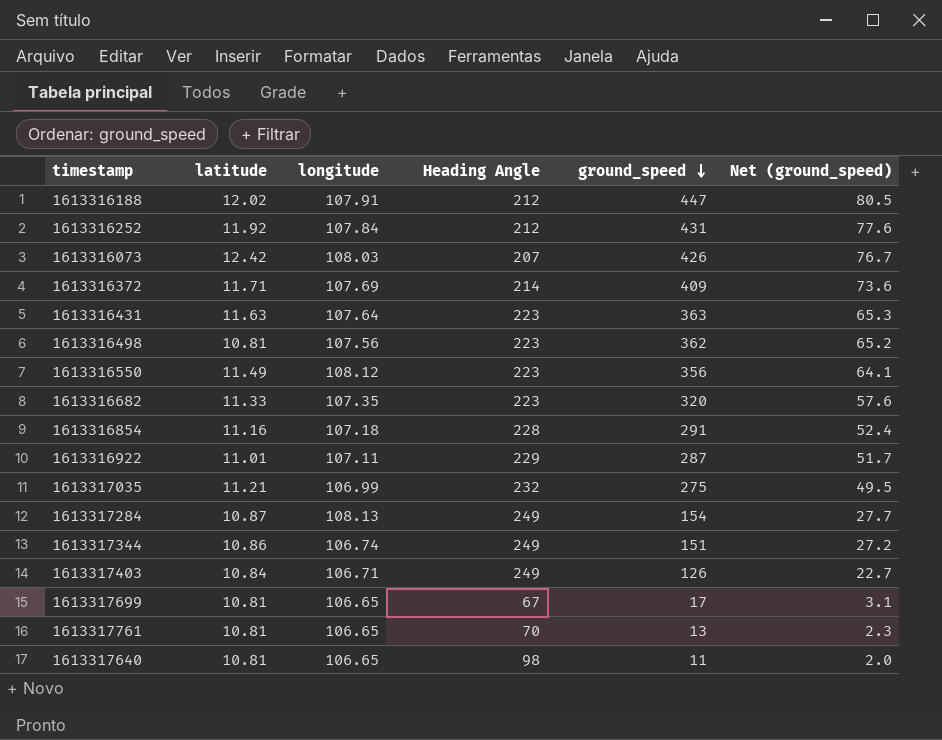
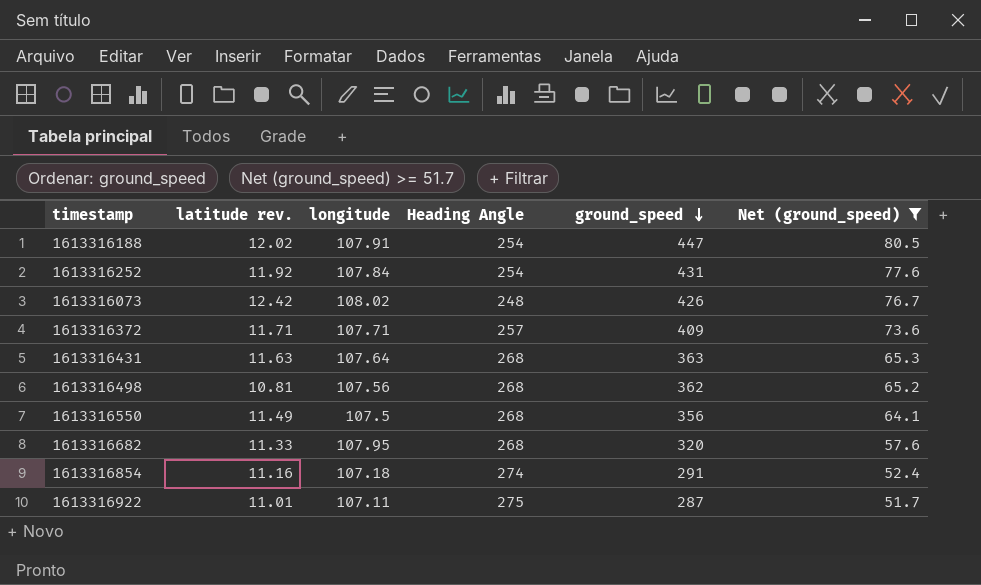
filter: none -> Net (ground_speed) >= 51.7
column name: latitude -> latitude rev.
1613316188 | Heading Angle: 212 -> 254
1613316252 | Heading Angle: 212 -> 254
1613316073 | longitude: 108.03 -> 108.02
1613316073 | Heading Angle: 207 -> 248
1613316372 | longitude: 107.69 -> 107.71
1613316372 | Heading Angle: 214 -> 257
1613316431 | Heading Angle: 223 -> 268
1613316498 | Heading Angle: 223 -> 268
1613316550 | longitude: 108.12 -> 107.5
1613316550 | Heading Angle: 223 -> 268
1613316682 | longitude: 107.35 -> 107.95
1613316682 | Heading Angle: 223 -> 268
1613316854 | Heading Angle: 228 -> 274
1613316922 | Heading Angle: 229 -> 275

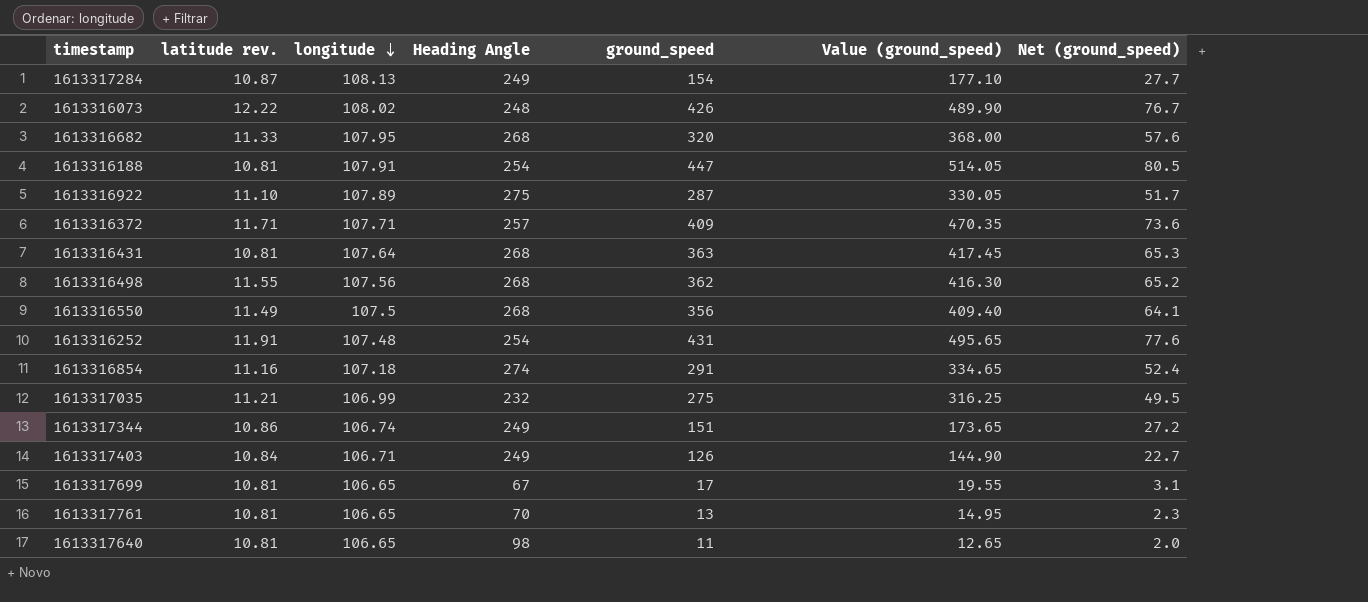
filter: Net (ground_speed) >= 51.7 -> none
row order: ground_speed descending -> longitude descending
column Value (ground_speed) | formula: none -> [ground_speed] * 1.15
1613316073 | latitude rev.: 12.42 -> 12.22
1613316188 | latitude rev.: 12.02 -> 10.81
1613316922 | latitude rev.: 11.01 -> 11.10
1613316922 | longitude: 107.11 -> 107.89
1613316431 | latitude rev.: 11.63 -> 10.81
1613316498 | latitude rev.: 10.81 -> 11.55
1613316252 | latitude rev.: 11.92 -> 11.91
1613316252 | longitude: 107.84 -> 107.48

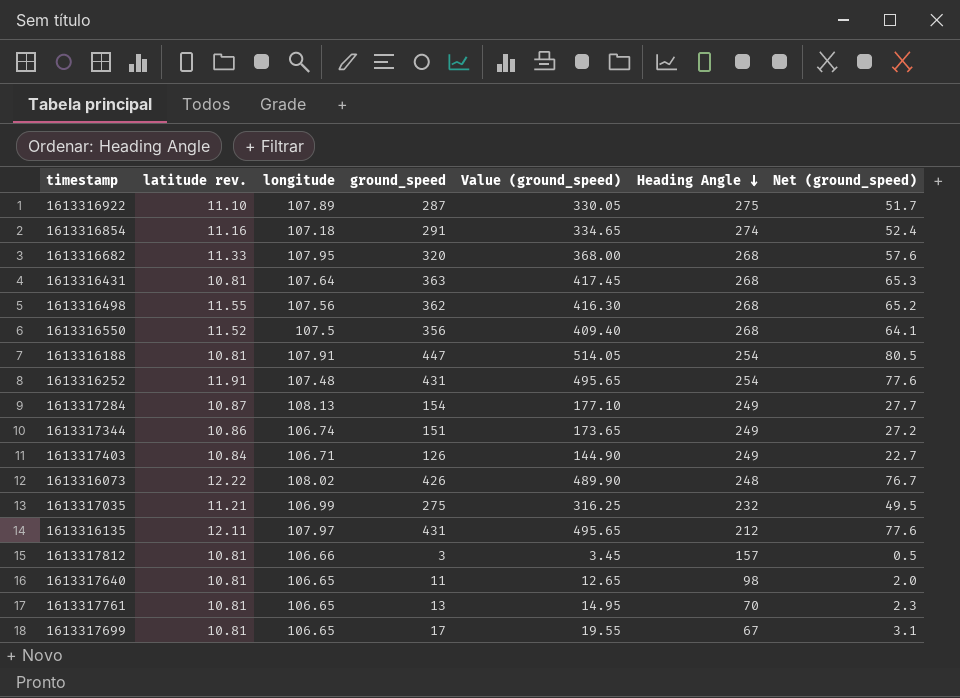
row order: longitude descending -> Heading Angle descending
column Heading Angle | position: 4 -> 6
row 1613316372: 11.71 | 107.71 | 257 | 409 | 470.35 | 73.6 -> none
1613316550 | latitude rev.: 11.49 -> 11.52
row 1613316135: none -> 12.11 | 107.97 | 431 | 495.65 | 212 | 77.6
row 1613317812: none -> 10.81 | 106.66 | 3 | 3.45 | 157 | 0.5

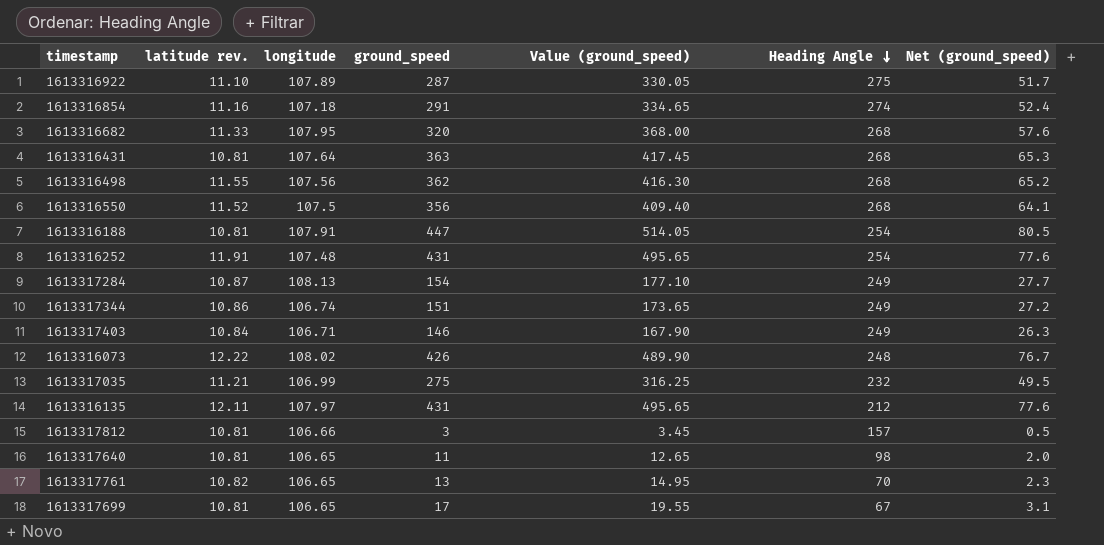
1613317403 | ground_speed: 126 -> 146
1613317403 | Value (ground_speed): 144.90 -> 167.90
1613317403 | Net (ground_speed): 22.7 -> 26.3
1613317761 | latitude rev.: 10.81 -> 10.82

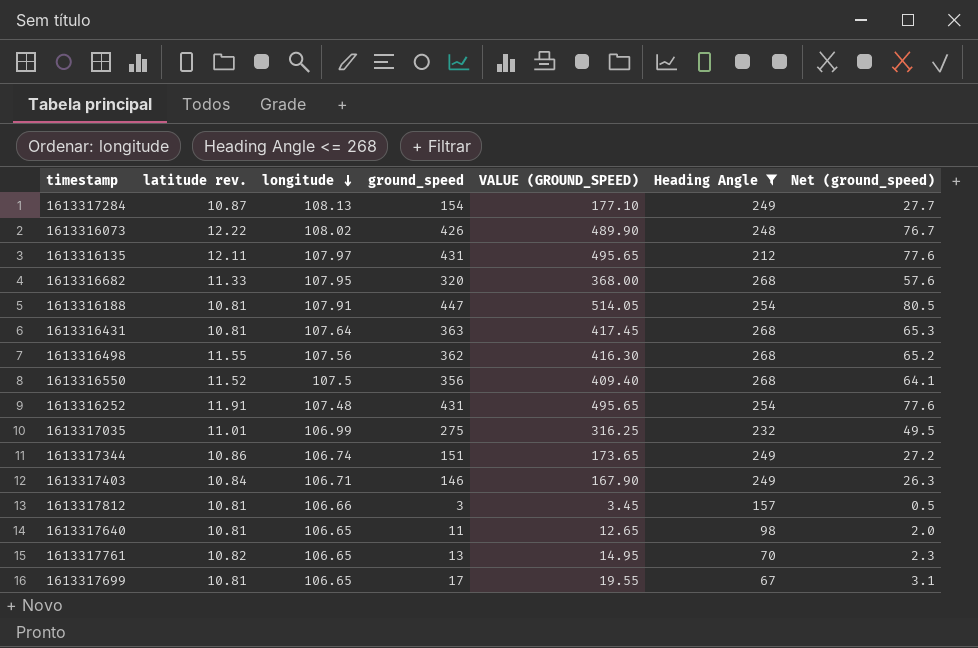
filter: none -> Heading Angle <= 268
row order: Heading Angle descending -> longitude descending
column name: Value (ground_speed) -> VALUE (GROUND_SPEED)
1613317035 | latitude rev.: 11.21 -> 11.01

